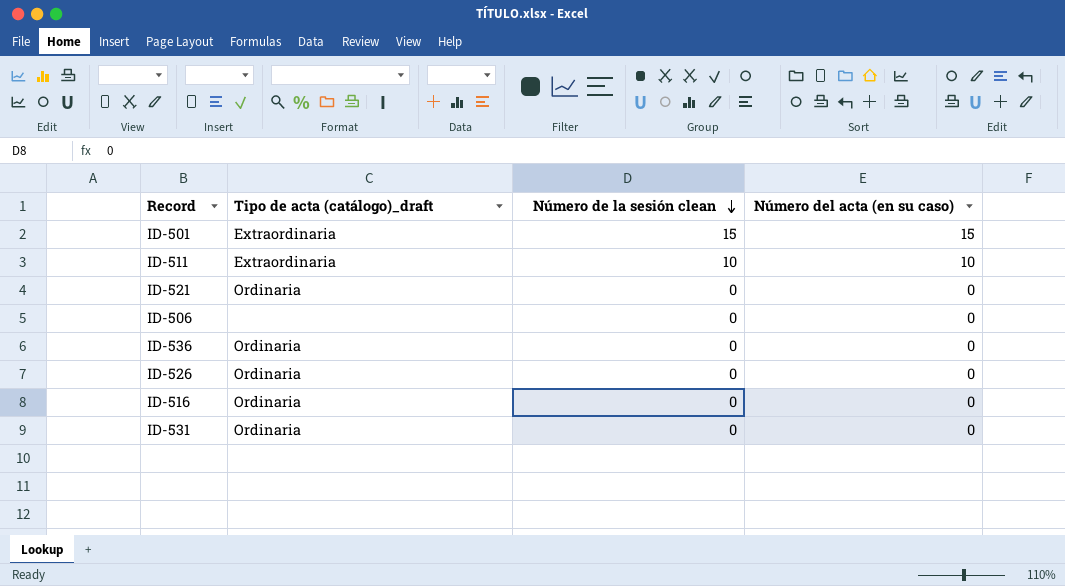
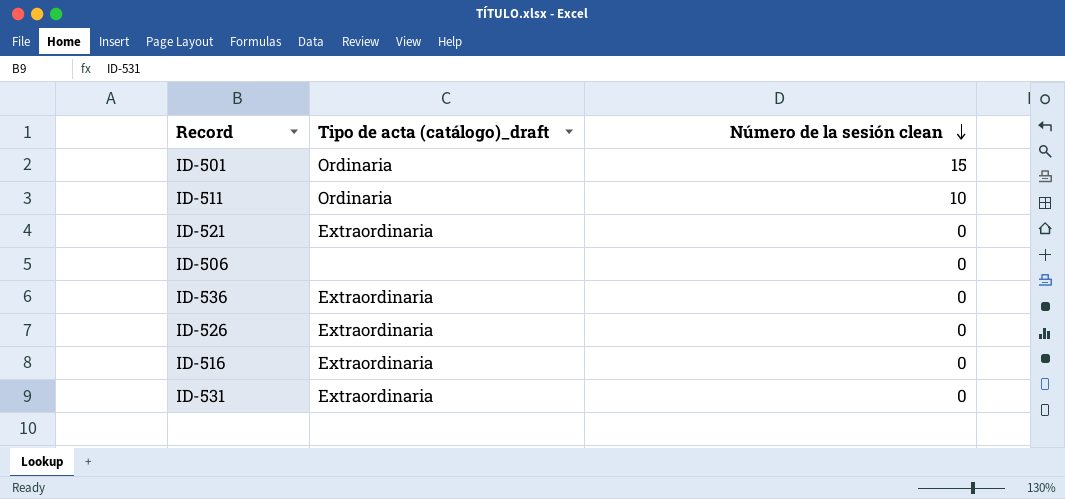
column Número del acta (en su caso) | position: 4 -> none
ID-501 | Tipo de acta (catálogo)_draft: Extraordinaria -> Ordinaria
ID-511 | Tipo de acta (catálogo)_draft: Extraordinaria -> Ordinaria
ID-521 | Tipo de acta (catálogo)_draft: Ordinaria -> Extraordinaria
ID-536 | Tipo de acta (catálogo)_draft: Ordinaria -> Extraordinaria
ID-526 | Tipo de acta (catálogo)_draft: Ordinaria -> Extraordinaria
ID-516 | Tipo de acta (catálogo)_draft: Ordinaria -> Extraordinaria
ID-531 | Tipo de acta (catálogo)_draft: Ordinaria -> Extraordinaria

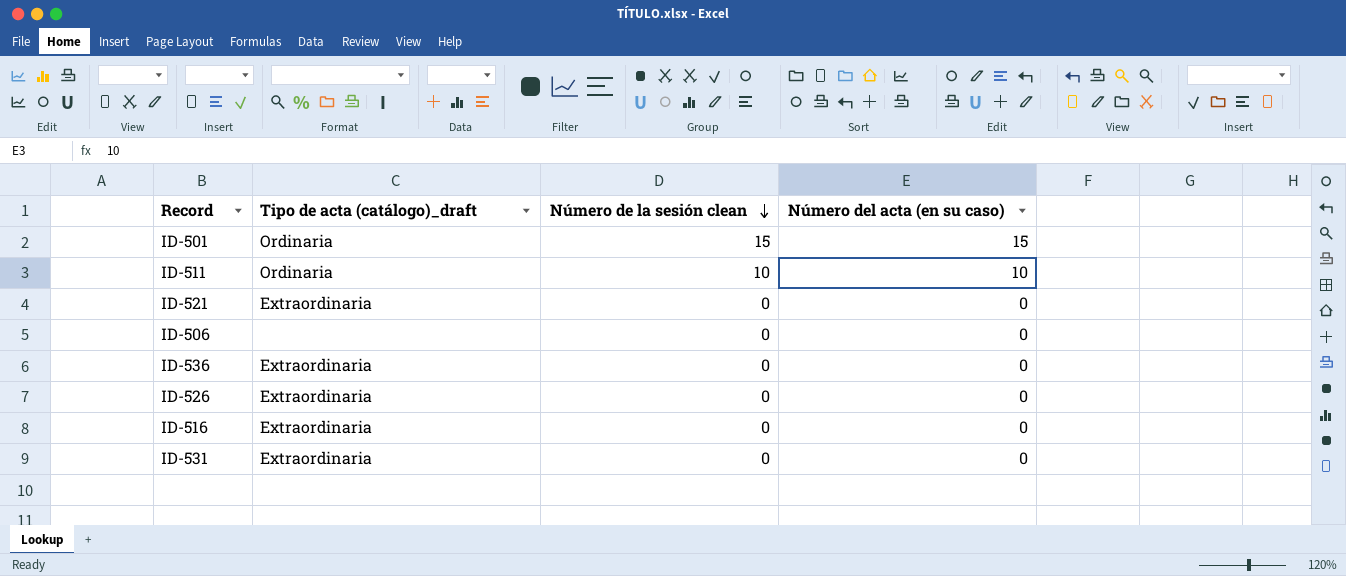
column Número del acta (en su caso) | position: none -> 4

